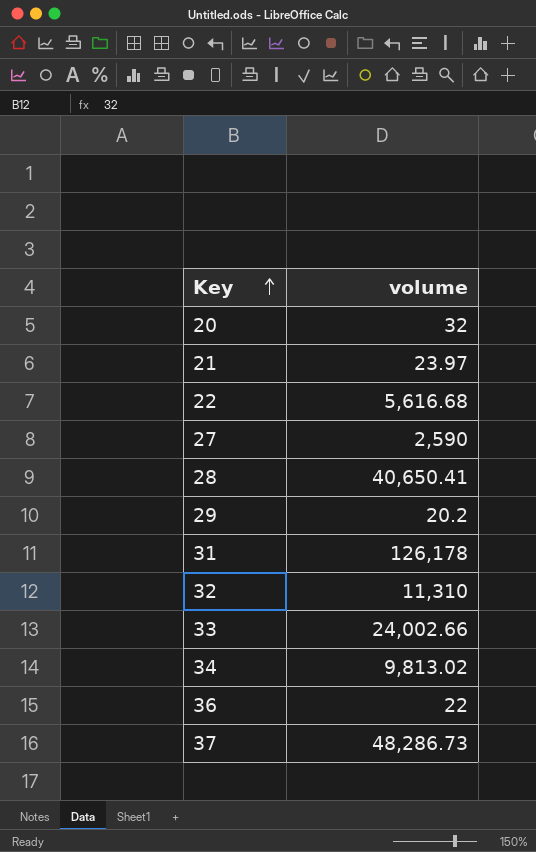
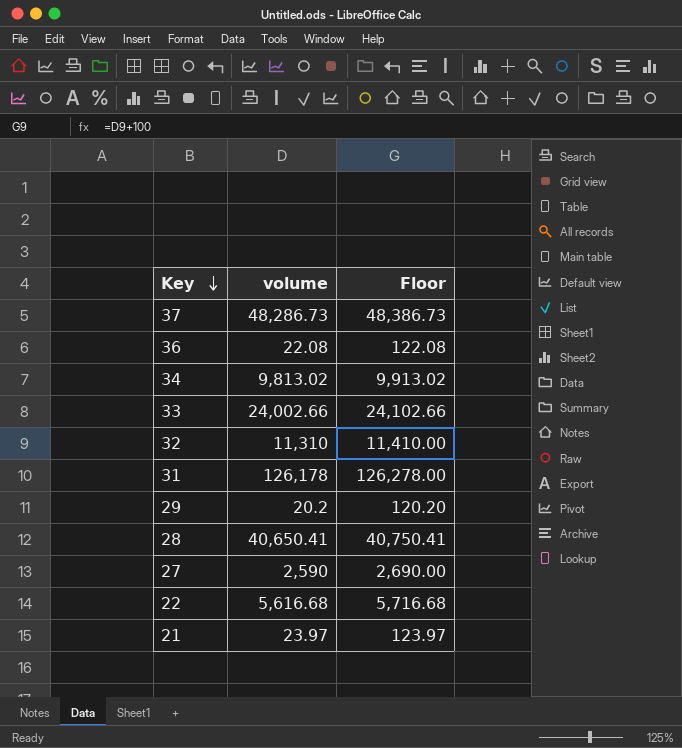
row order: Key ascending -> Key descending
column Floor | formula: none -> [volume] + 100
row 20: 32 -> none
36 | volume: 22 -> 22.08

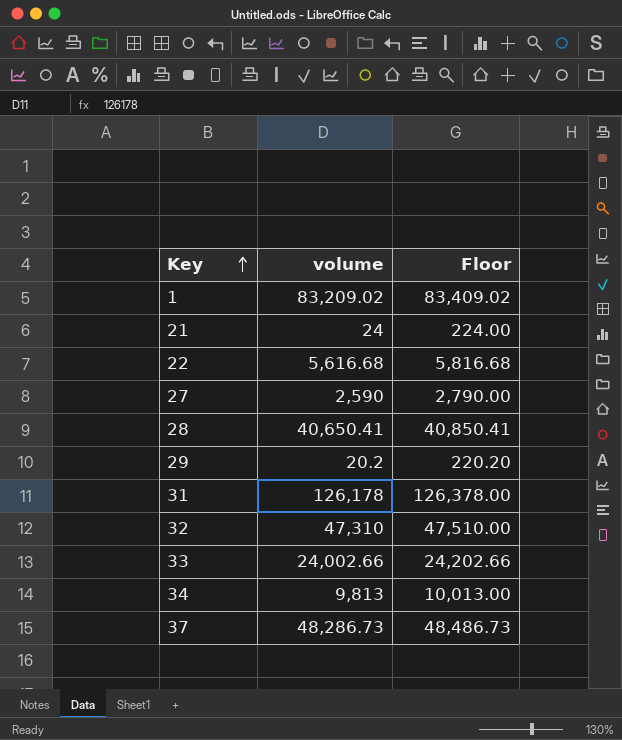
row order: Key descending -> Key ascending
column Floor | formula: [volume] + 100 -> [volume] + 200
row 36: 22.08 | 122.08 -> none
row 1: none -> 83,209.02 | 83,409.02
21 | volume: 23.97 -> 24
32 | volume: 11,310 -> 47,310
34 | volume: 9,813.02 -> 9,813

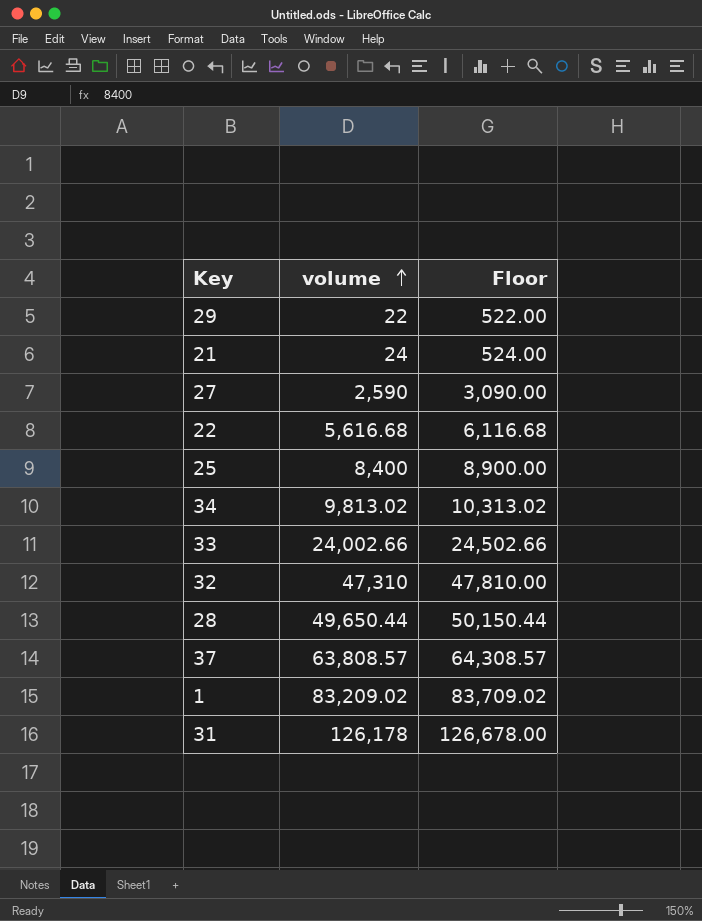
row order: Key ascending -> volume ascending
column Floor | formula: [volume] + 200 -> [volume] + 500
29 | volume: 20.2 -> 22
row 25: none -> 8,400 | 8,900.00
34 | volume: 9,813 -> 9,813.02
28 | volume: 40,650.41 -> 49,650.44
37 | volume: 48,286.73 -> 63,808.57

